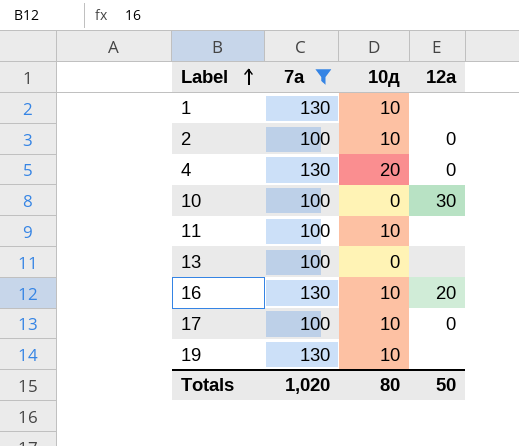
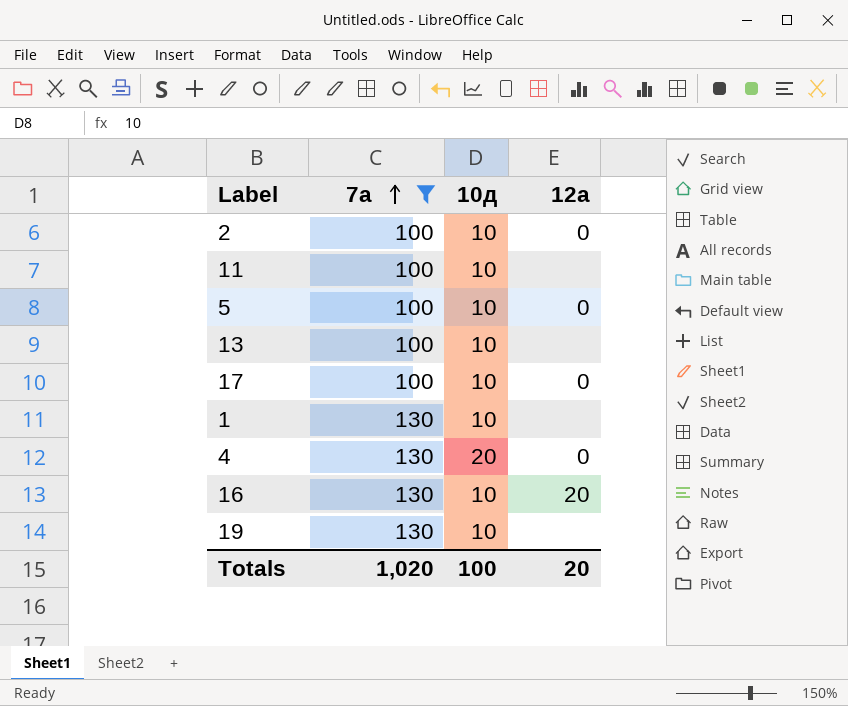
row order: Label ascending -> 7а ascending
row 10: 100 | 0 | 30 -> none
row 5: none -> 100 | 10 | 0
13 | 10д: 0 -> 10
Totals | 10д: 80 -> 100
Totals | 12а: 50 -> 20

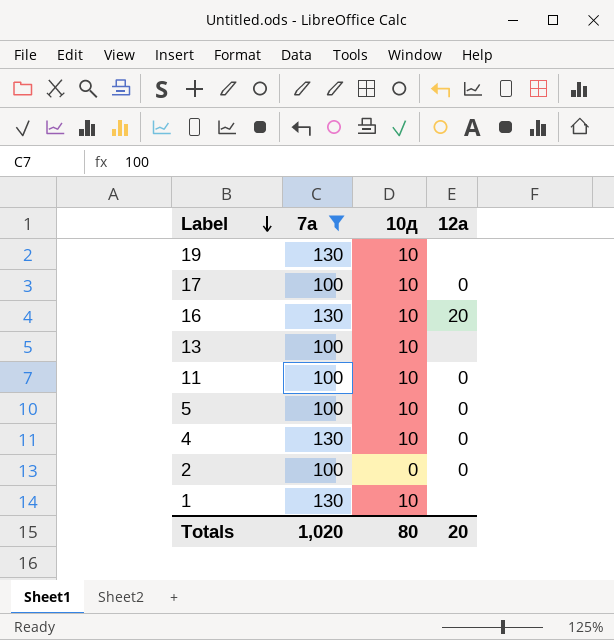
row order: 7а ascending -> Label descending
11 | 12а: none -> 0
4 | 10д: 20 -> 10
2 | 10д: 10 -> 0
Totals | 10д: 100 -> 80

